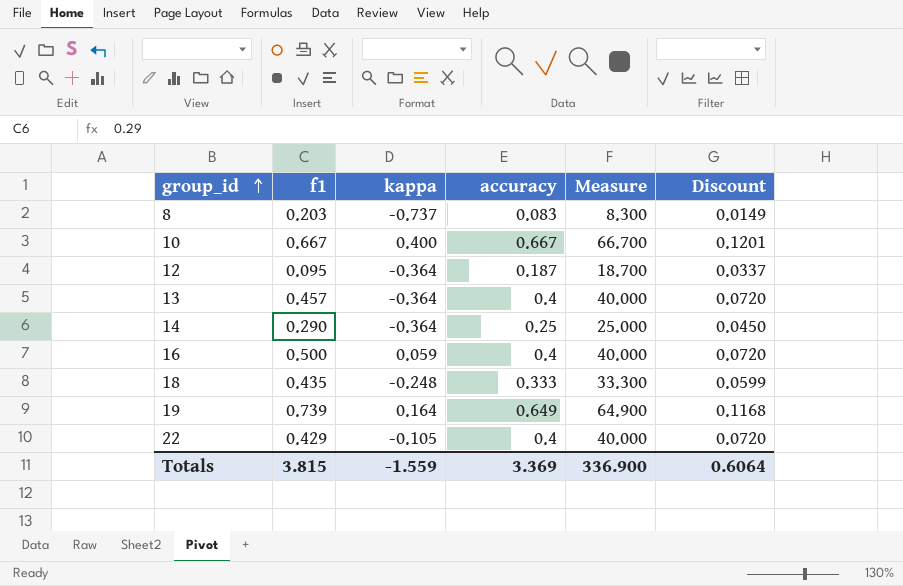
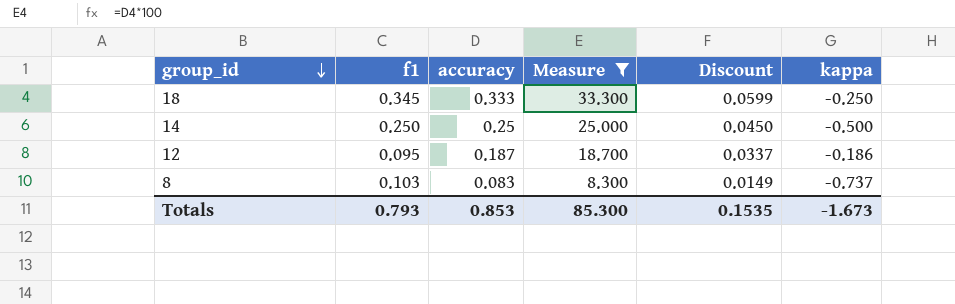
filter: none -> Measure <= 33.300
row order: group_id ascending -> group_id descending
column kappa | position: 3 -> 6
18 | f1: 0.435 -> 0.345
18 | kappa: -0.248 -> -0.250
14 | f1: 0.290 -> 0.250
14 | kappa: -0.364 -> -0.500
12 | kappa: -0.364 -> -0.186
8 | f1: 0.203 -> 0.103
Totals | f1: 3.815 -> 0.793
Totals | accuracy: 3.369 -> 0.853
Totals | Measure: 336.900 -> 85.300
Totals | Discount: 0.6064 -> 0.1535
Totals | kappa: -1.559 -> -1.673

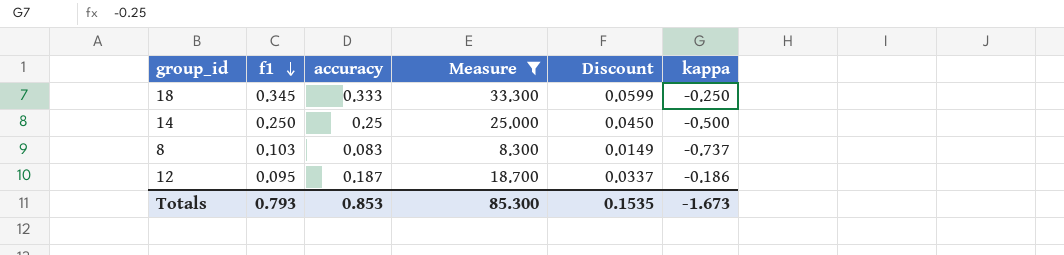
row order: group_id descending -> f1 descending

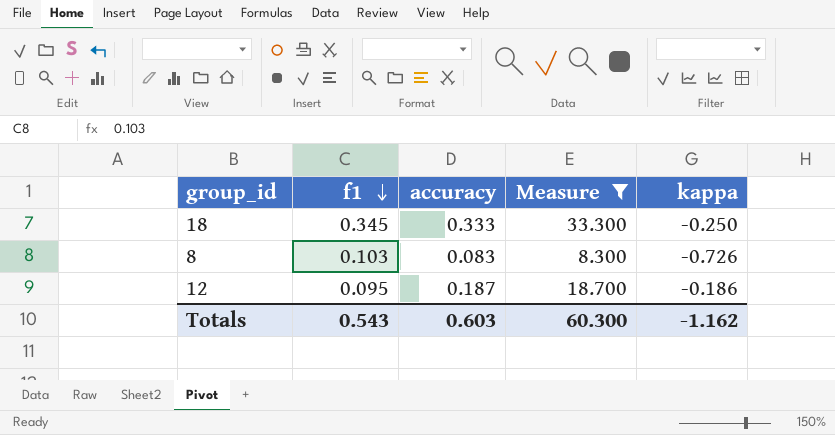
column Discount | formula: [accuracy] * 0.18 -> none
row 14: 0.250 | 0.25 | 25.000 | 0.0450 | -0.500 -> none
8 | kappa: -0.737 -> -0.726
Totals | f1: 0.793 -> 0.543
Totals | accuracy: 0.853 -> 0.603
Totals | Measure: 85.300 -> 60.300
Totals | kappa: -1.673 -> -1.162

